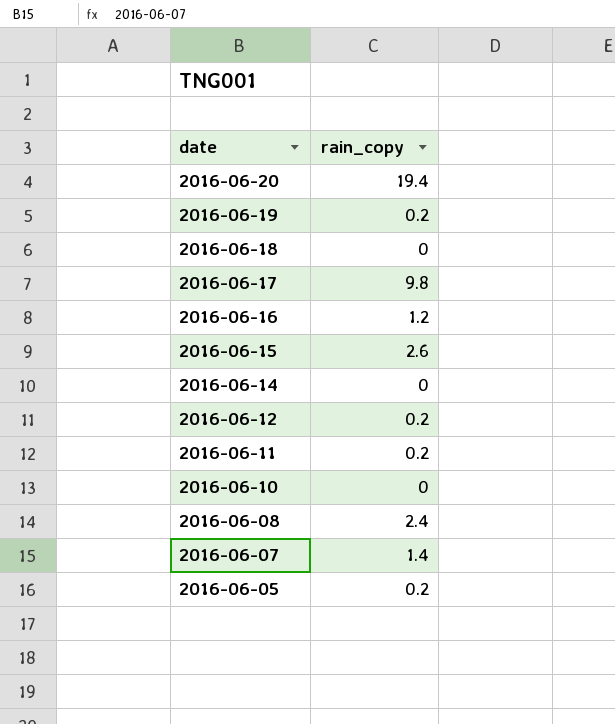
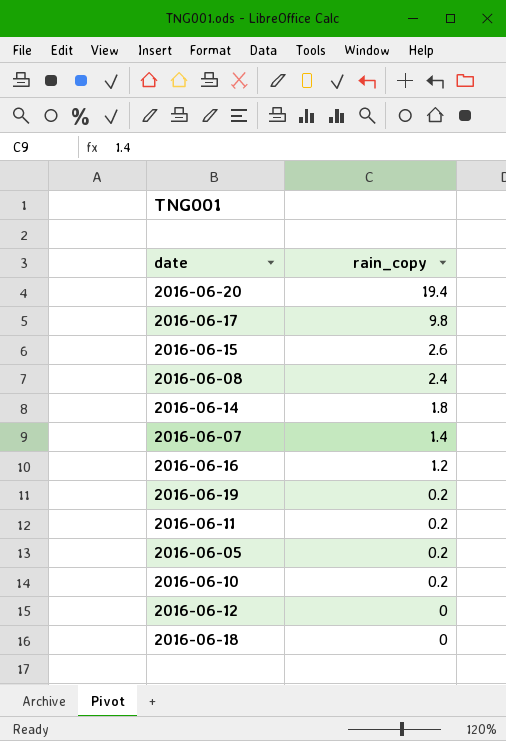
row order: date descending -> rain_copy descending
2016-06-14 | rain_copy: 0 -> 1.8
2016-06-10 | rain_copy: 0 -> 0.2
2016-06-12 | rain_copy: 0.2 -> 0

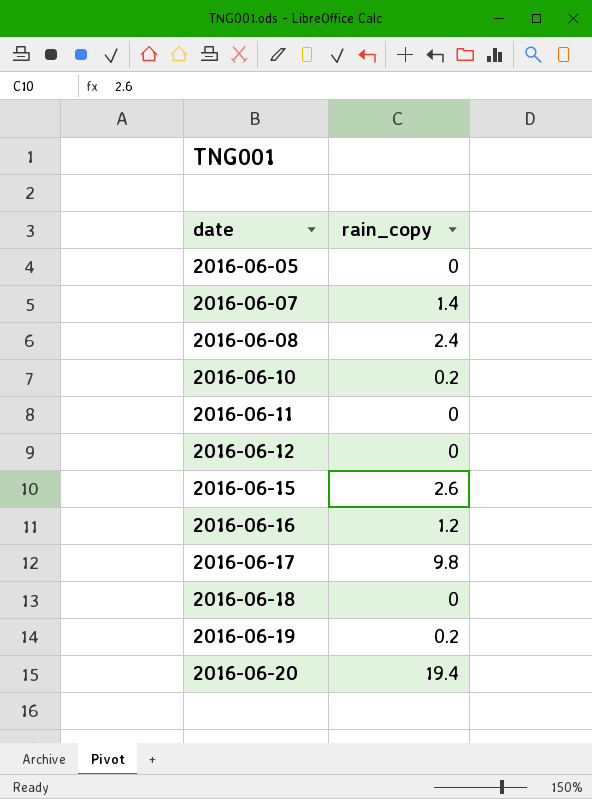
row order: rain_copy descending -> date ascending
row 2016-06-14: 1.8 -> none
2016-06-05 | rain_copy: 0.2 -> 0
2016-06-11 | rain_copy: 0.2 -> 0

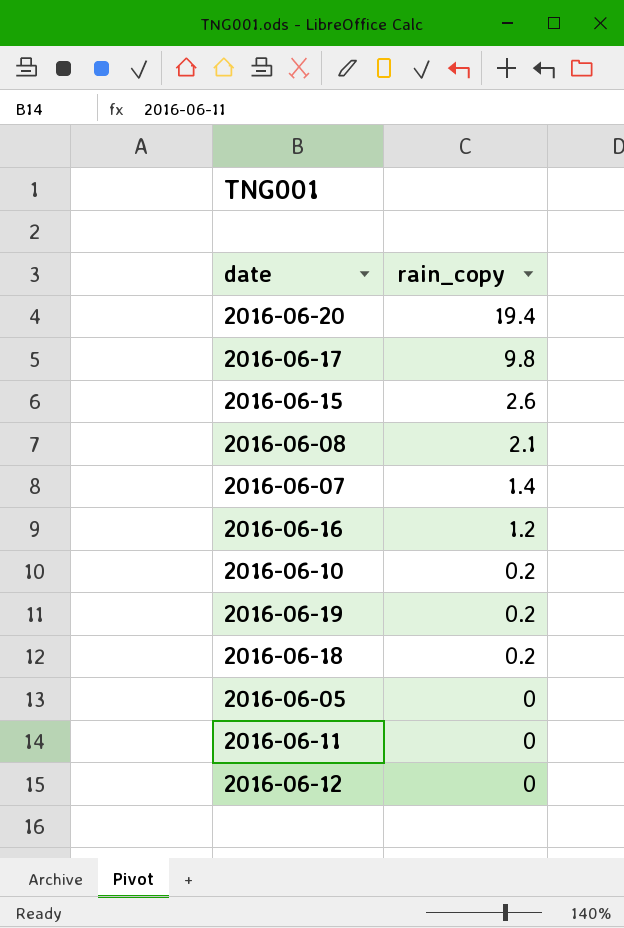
row order: date ascending -> rain_copy descending
2016-06-08 | rain_copy: 2.4 -> 2.1
2016-06-18 | rain_copy: 0 -> 0.2

